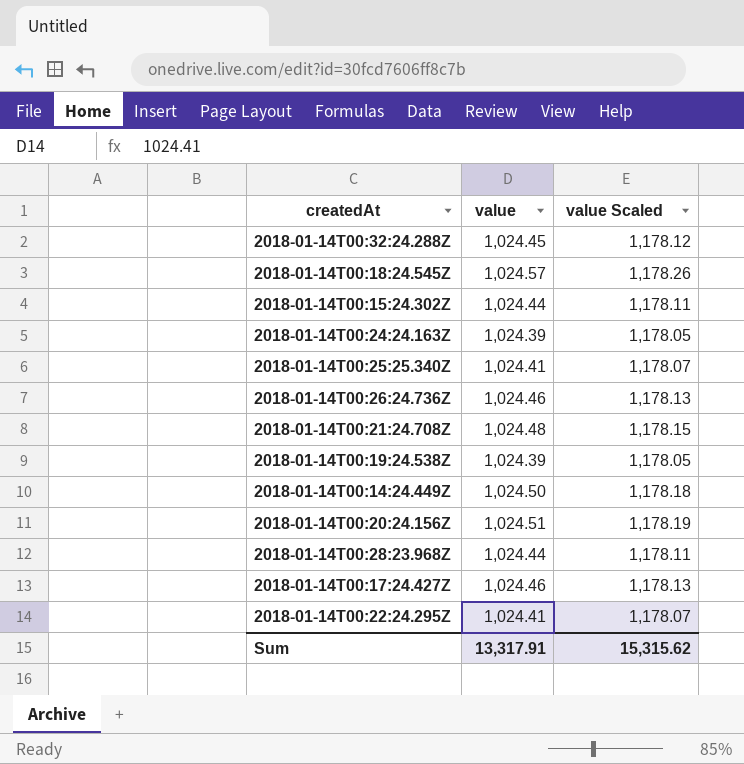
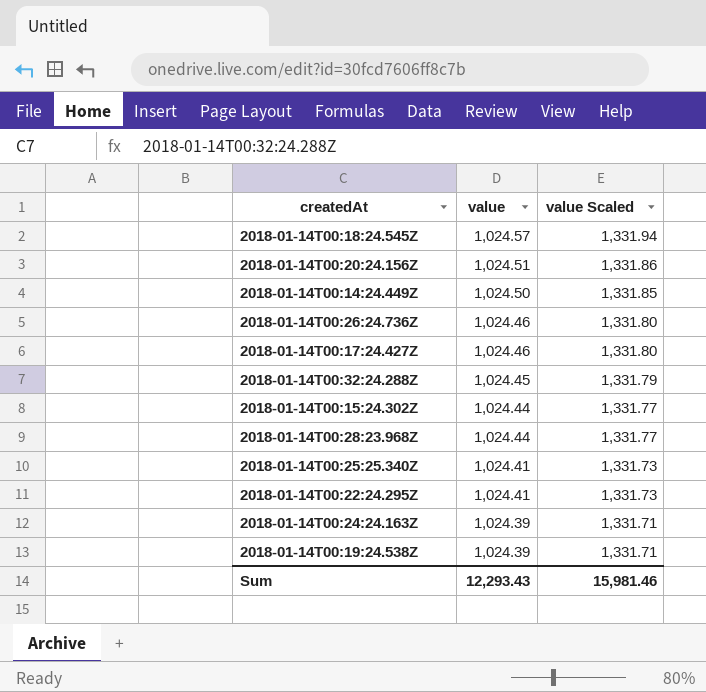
row order: none -> value descending
column value Scaled | formula: [value] * 1.15 -> [value] * 1.3
row 2018-01-14T00:21:24.708Z: 1,024.48 | 1,178.15 -> none
Sum | value: 13,317.91 -> 12,293.43
Sum | value Scaled: 15,315.62 -> 15,981.46

